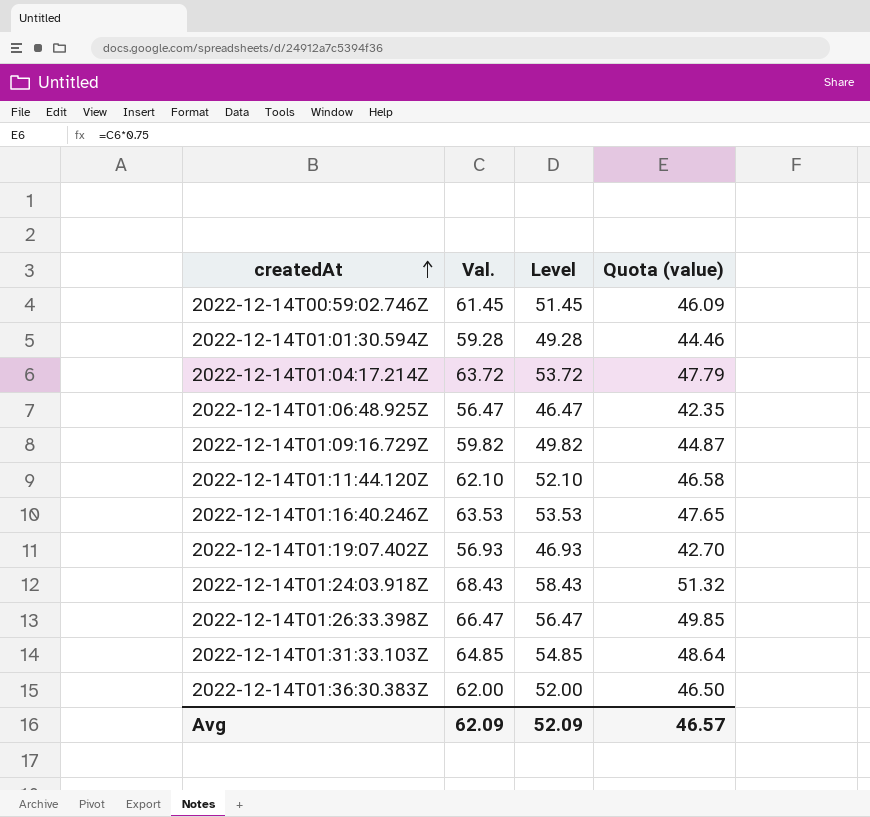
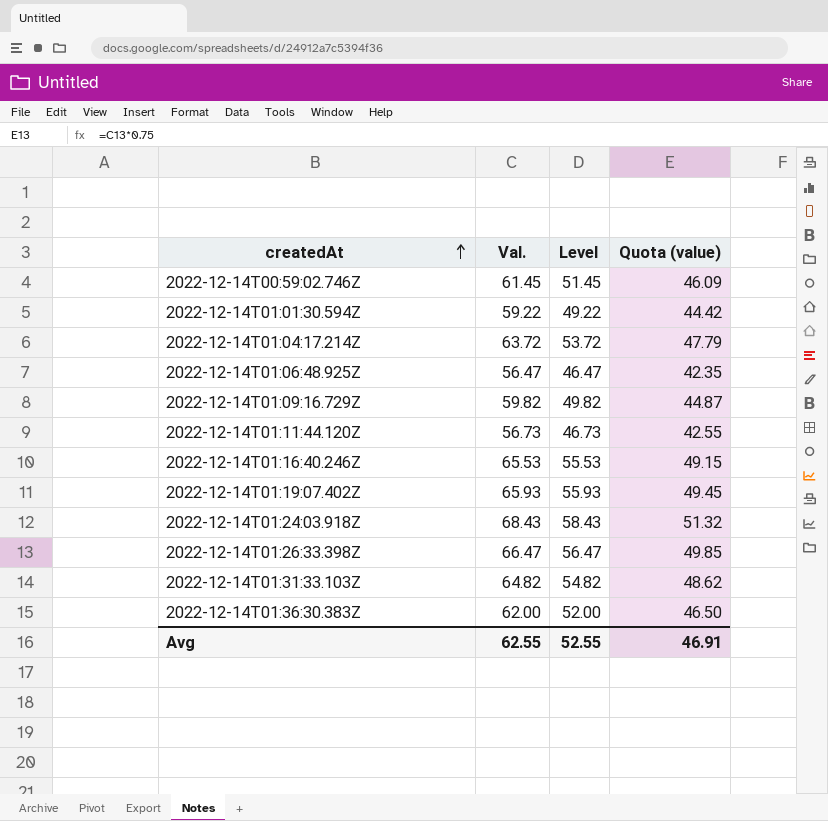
2022-12-14T01:01:30.594Z | Val.: 59.28 -> 59.22
2022-12-14T01:01:30.594Z | Level: 49.28 -> 49.22
2022-12-14T01:01:30.594Z | Quota (value): 44.46 -> 44.42
2022-12-14T01:11:44.120Z | Val.: 62.10 -> 56.73
2022-12-14T01:11:44.120Z | Level: 52.10 -> 46.73
2022-12-14T01:11:44.120Z | Quota (value): 46.58 -> 42.55
2022-12-14T01:16:40.246Z | Val.: 63.53 -> 65.53
2022-12-14T01:16:40.246Z | Level: 53.53 -> 55.53
2022-12-14T01:16:40.246Z | Quota (value): 47.65 -> 49.15
2022-12-14T01:19:07.402Z | Val.: 56.93 -> 65.93
2022-12-14T01:19:07.402Z | Level: 46.93 -> 55.93
2022-12-14T01:19:07.402Z | Quota (value): 42.70 -> 49.45
2022-12-14T01:31:33.103Z | Val.: 64.85 -> 64.82
2022-12-14T01:31:33.103Z | Level: 54.85 -> 54.82
2022-12-14T01:31:33.103Z | Quota (value): 48.64 -> 48.62
Avg | Val.: 62.09 -> 62.55
Avg | Level: 52.09 -> 52.55
Avg | Quota (value): 46.57 -> 46.91

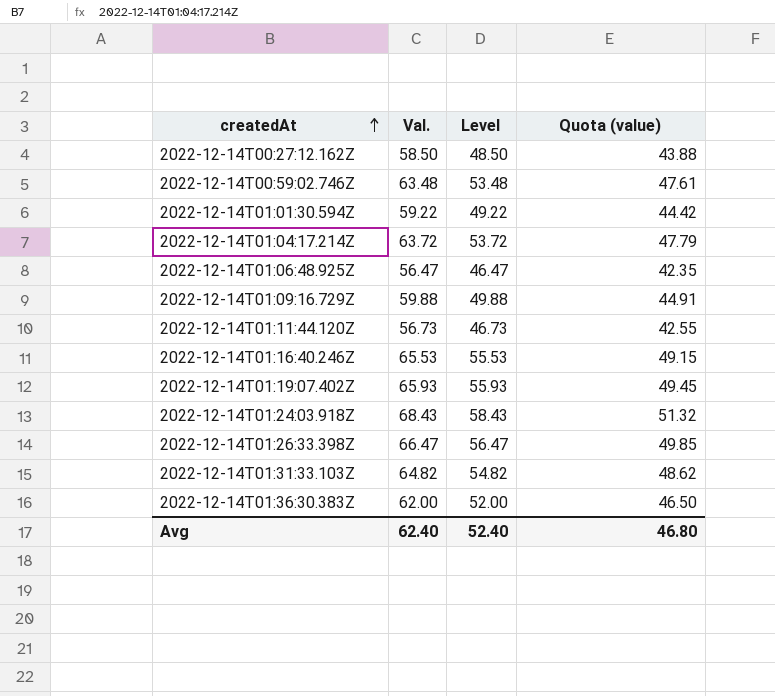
row 2022-12-14T00:27:12.162Z: none -> 58.50 | 48.50 | 43.88
2022-12-14T00:59:02.746Z | Val.: 61.45 -> 63.48
2022-12-14T00:59:02.746Z | Level: 51.45 -> 53.48
2022-12-14T00:59:02.746Z | Quota (value): 46.09 -> 47.61
2022-12-14T01:09:16.729Z | Val.: 59.82 -> 59.88
2022-12-14T01:09:16.729Z | Level: 49.82 -> 49.88
2022-12-14T01:09:16.729Z | Quota (value): 44.87 -> 44.91
Avg | Val.: 62.55 -> 62.40
Avg | Level: 52.55 -> 52.40
Avg | Quota (value): 46.91 -> 46.80

